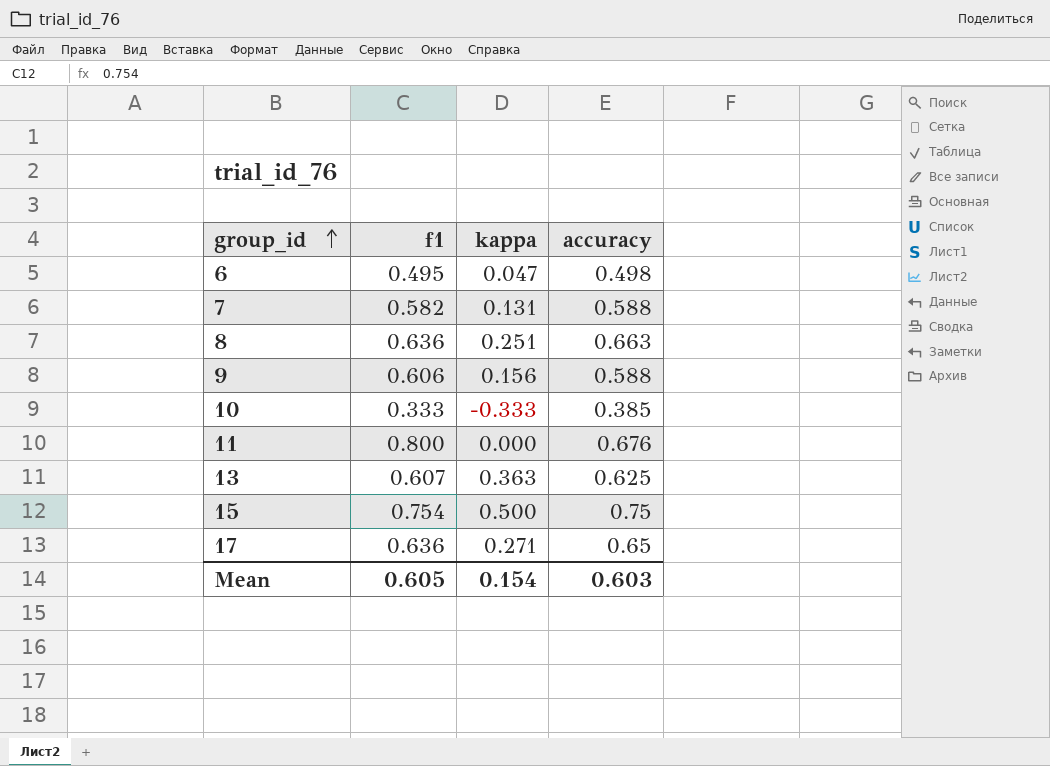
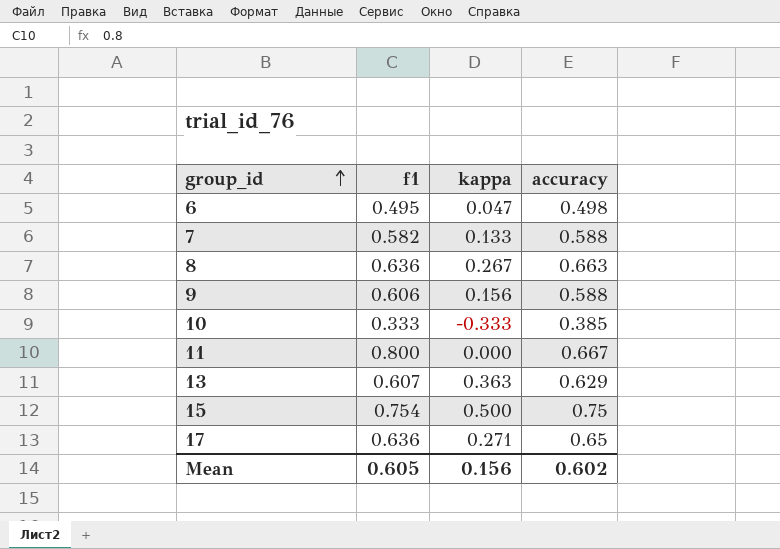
7 | kappa: 0.131 -> 0.133
8 | kappa: 0.251 -> 0.267
11 | accuracy: 0.676 -> 0.667
13 | accuracy: 0.625 -> 0.629
Mean | kappa: 0.154 -> 0.156
Mean | accuracy: 0.603 -> 0.602

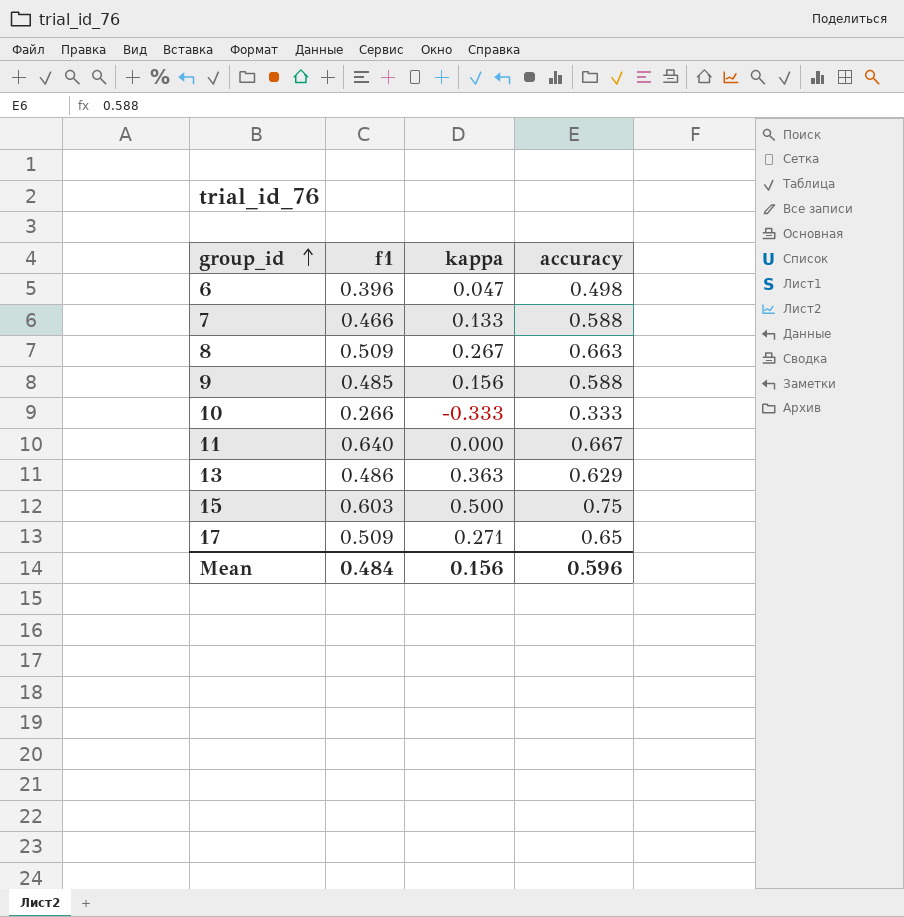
6 | f1: 0.495 -> 0.396
7 | f1: 0.582 -> 0.466
8 | f1: 0.636 -> 0.509
9 | f1: 0.606 -> 0.485
10 | f1: 0.333 -> 0.266
10 | accuracy: 0.385 -> 0.333
11 | f1: 0.800 -> 0.640
13 | f1: 0.607 -> 0.486
15 | f1: 0.754 -> 0.603
17 | f1: 0.636 -> 0.509
Mean | f1: 0.605 -> 0.484
Mean | accuracy: 0.602 -> 0.596

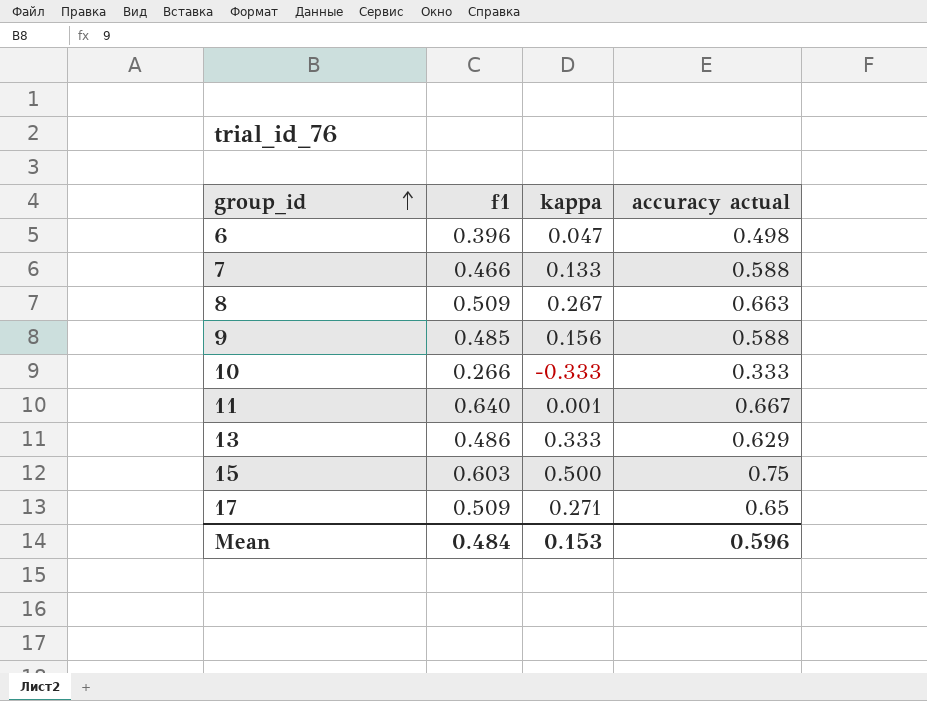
column name: accuracy -> accuracy actual
11 | kappa: 0.000 -> 0.001
13 | kappa: 0.363 -> 0.333
Mean | kappa: 0.156 -> 0.153

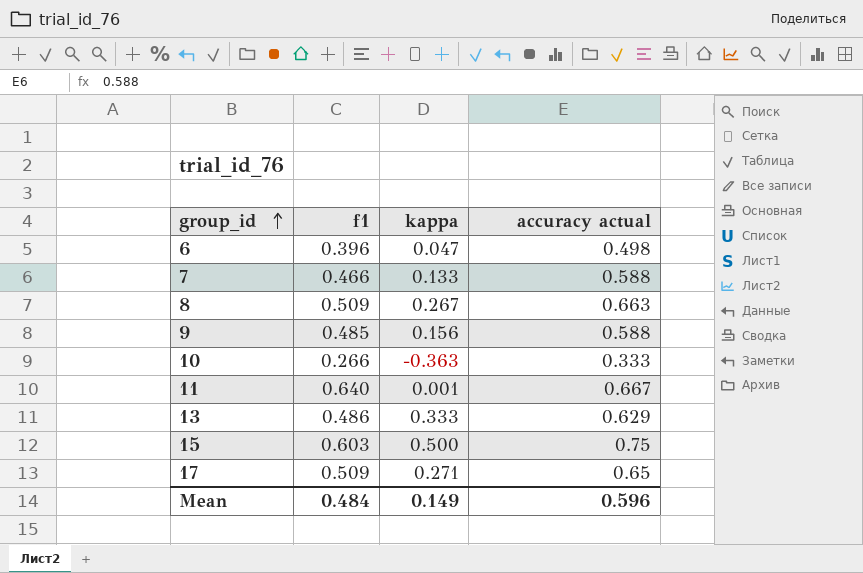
10 | kappa: -0.333 -> -0.363
Mean | kappa: 0.153 -> 0.149

